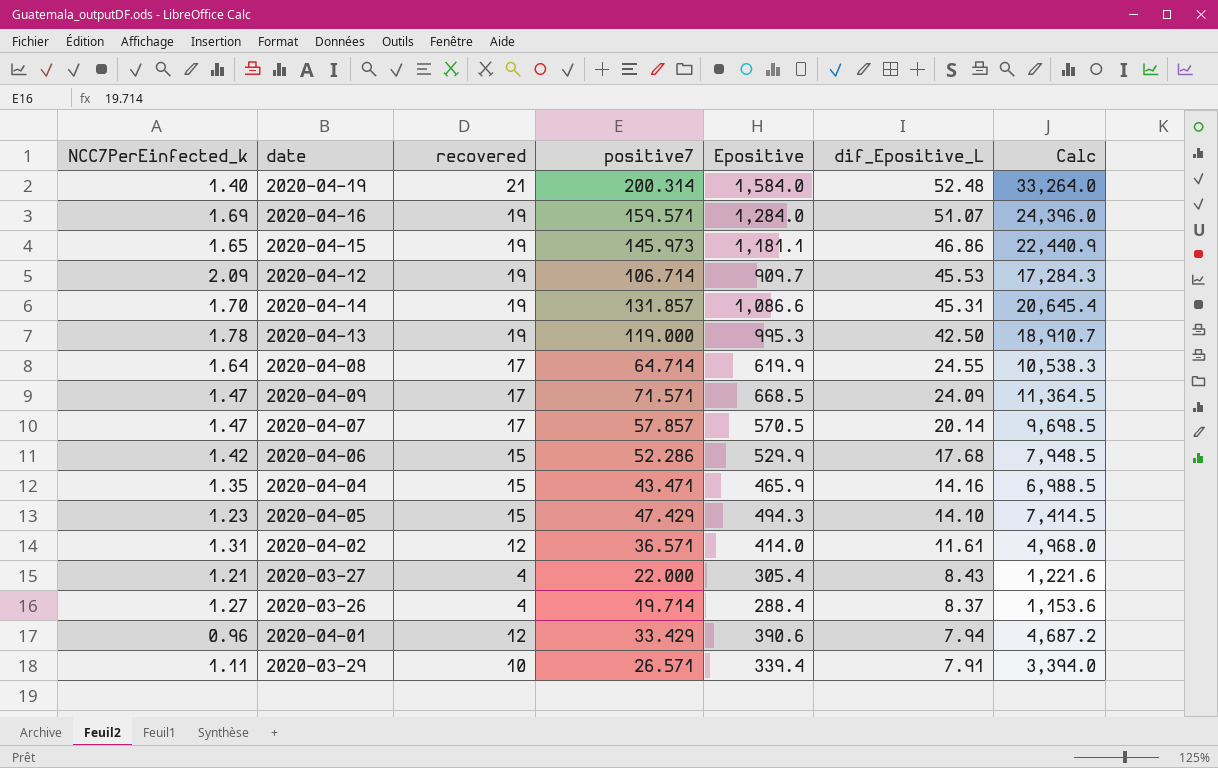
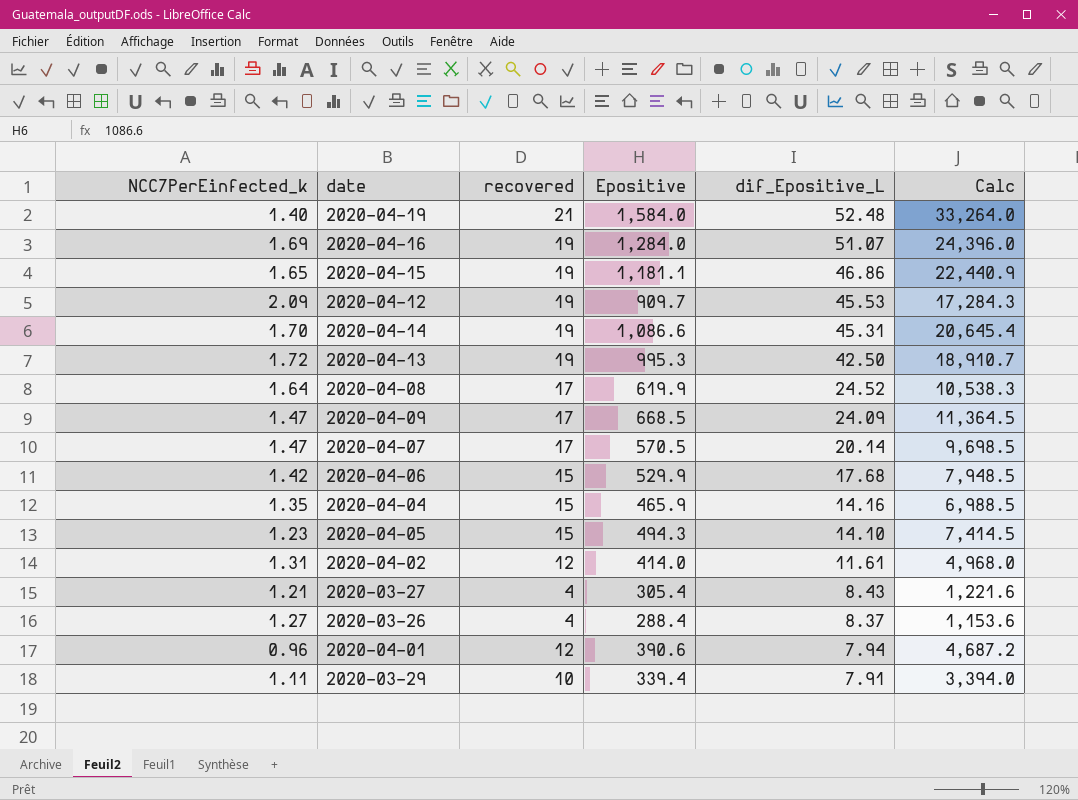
column positive7 | position: 4 -> none
2020-04-13 | NCC7PerEinfected_k: 1.78 -> 1.72
2020-04-08 | dif_Epositive_L: 24.55 -> 24.52

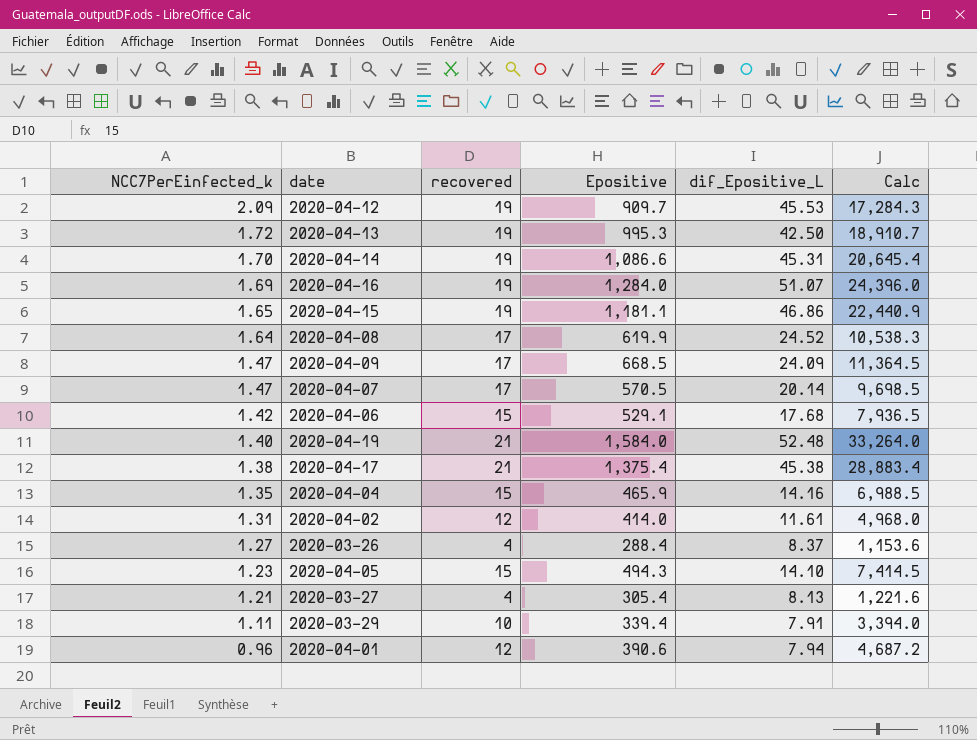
row order: dif_Epositive_L descending -> NCC7PerEinfected_k descending
2020-04-06 | Epositive: 529.9 -> 529.1
2020-04-06 | Calc: 7,948.5 -> 7,936.5
row 2020-04-17: none -> 1.38 | 21 | 1,375.4 | 45.38 | 28,883.4
2020-03-27 | dif_Epositive_L: 8.43 -> 8.13

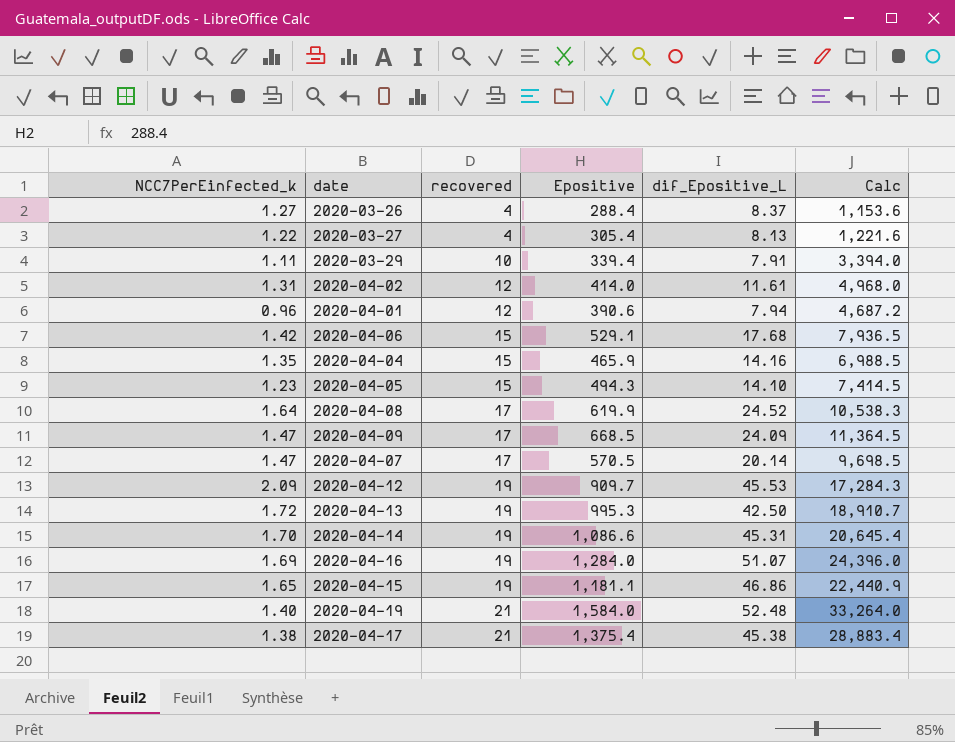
row order: NCC7PerEinfected_k descending -> recovered ascending
2020-03-27 | NCC7PerEinfected_k: 1.21 -> 1.22

